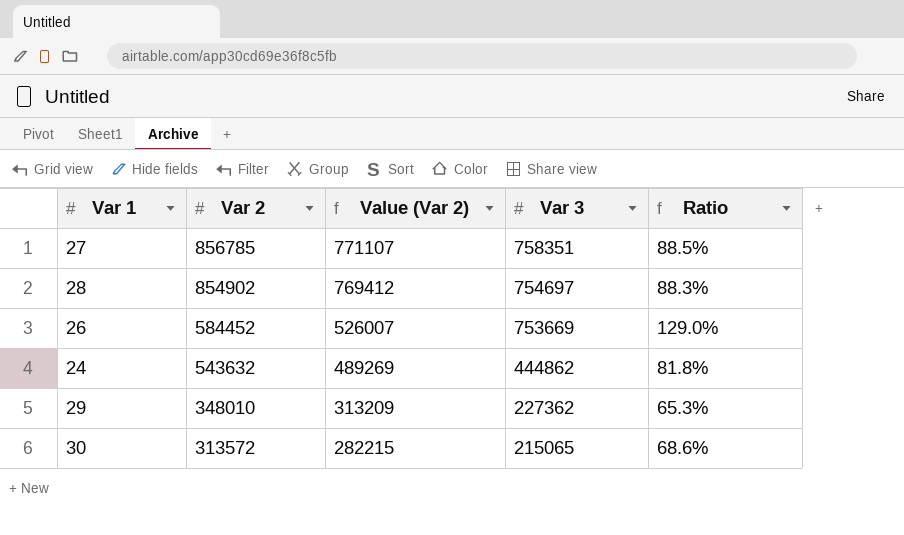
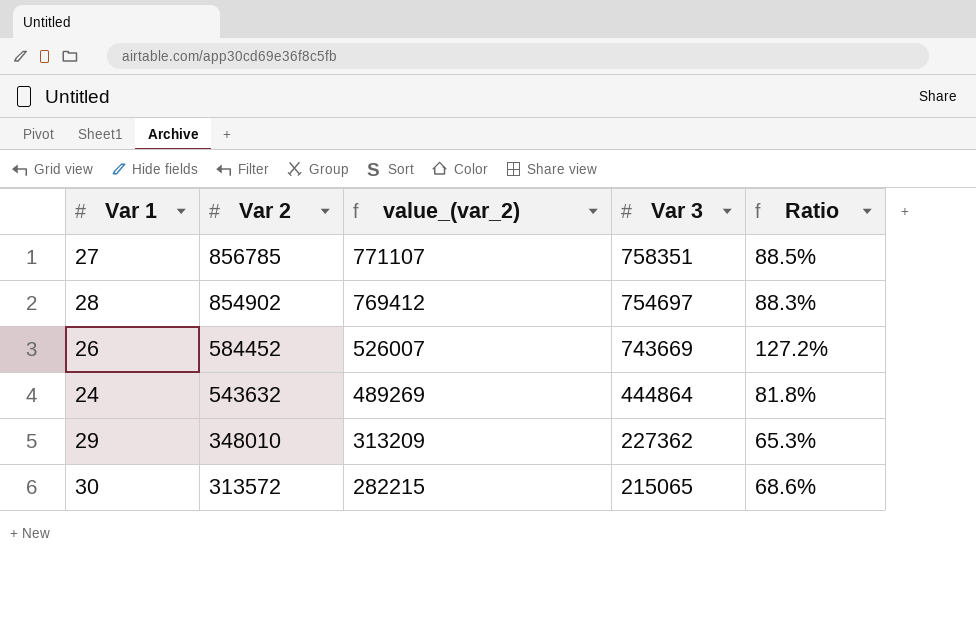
column name: Value (Var 2) -> value_(var_2)
26 | Var 3: 753669 -> 743669
26 | Ratio: 129.0% -> 127.2%
24 | Var 3: 444862 -> 444864

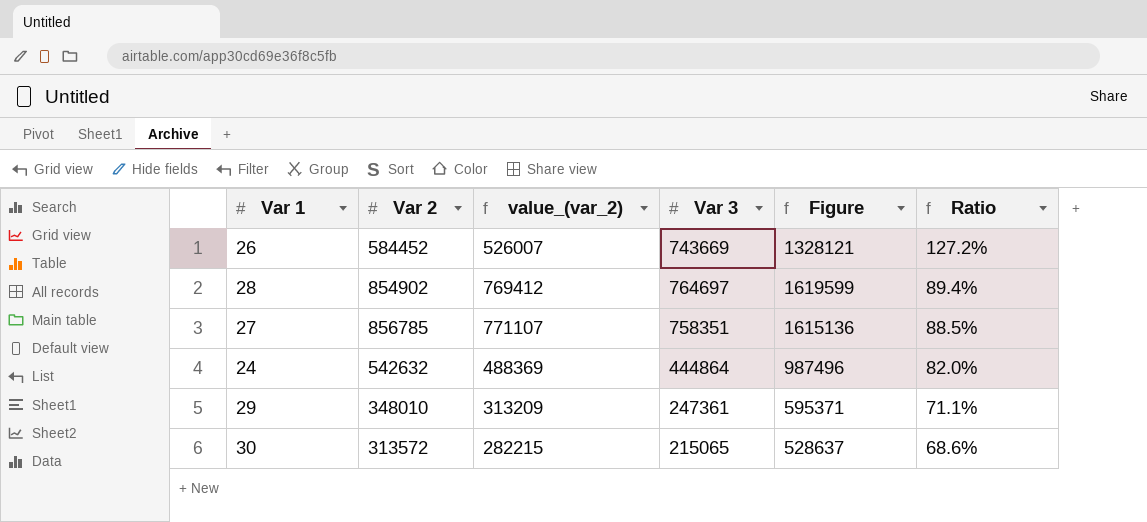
row order: Var 2 descending -> Ratio descending
column Figure | formula: none -> [Var 2] + [Var 3]
28 | Var 3: 754697 -> 764697
28 | Ratio: 88.3% -> 89.4%
24 | Var 2: 543632 -> 542632
24 | value_(var_2): 489269 -> 488369
24 | Ratio: 81.8% -> 82.0%
29 | Var 3: 227362 -> 247361
29 | Ratio: 65.3% -> 71.1%

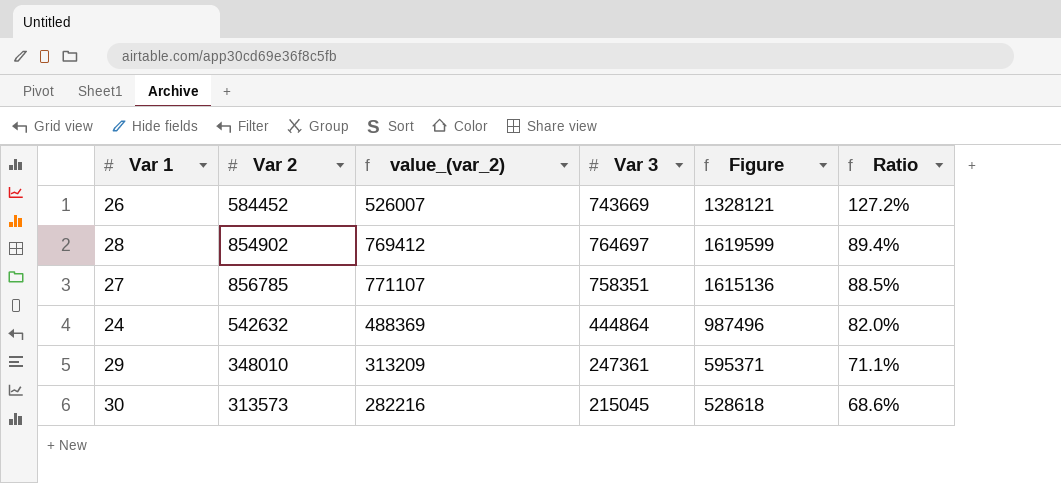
30 | Var 2: 313572 -> 313573
30 | value_(var_2): 282215 -> 282216
30 | Var 3: 215065 -> 215045
30 | Figure: 528637 -> 528618

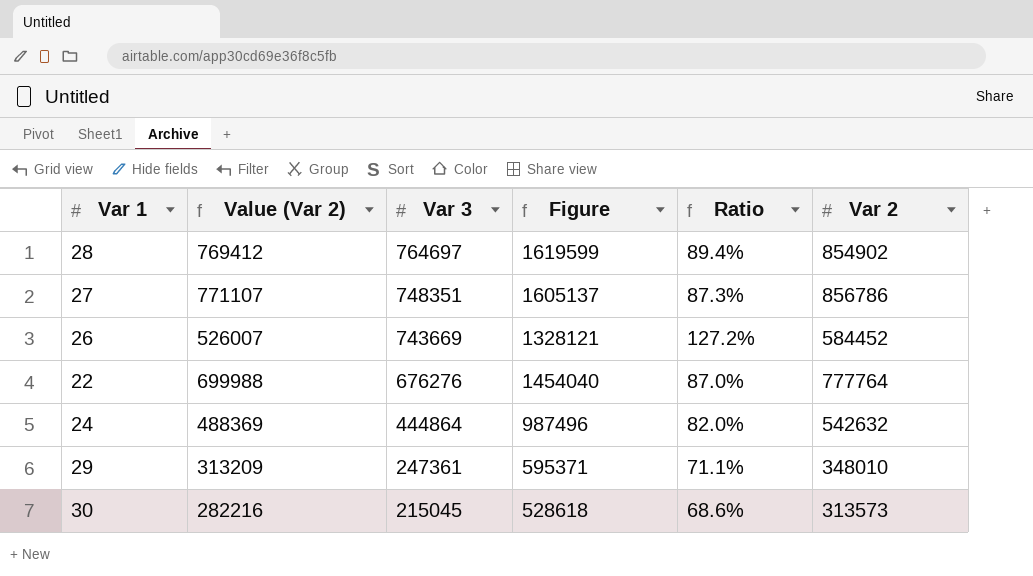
row order: Ratio descending -> Var 3 descending
column name: value_(var_2) -> Value (Var 2)
column Var 2 | position: 2 -> 6
27 | Var 3: 758351 -> 748351
27 | Figure: 1615136 -> 1605137
27 | Ratio: 88.5% -> 87.3%
27 | Var 2: 856785 -> 856786
row 22: none -> 699988 | 676276 | 1454040 | 87.0% | 777764

